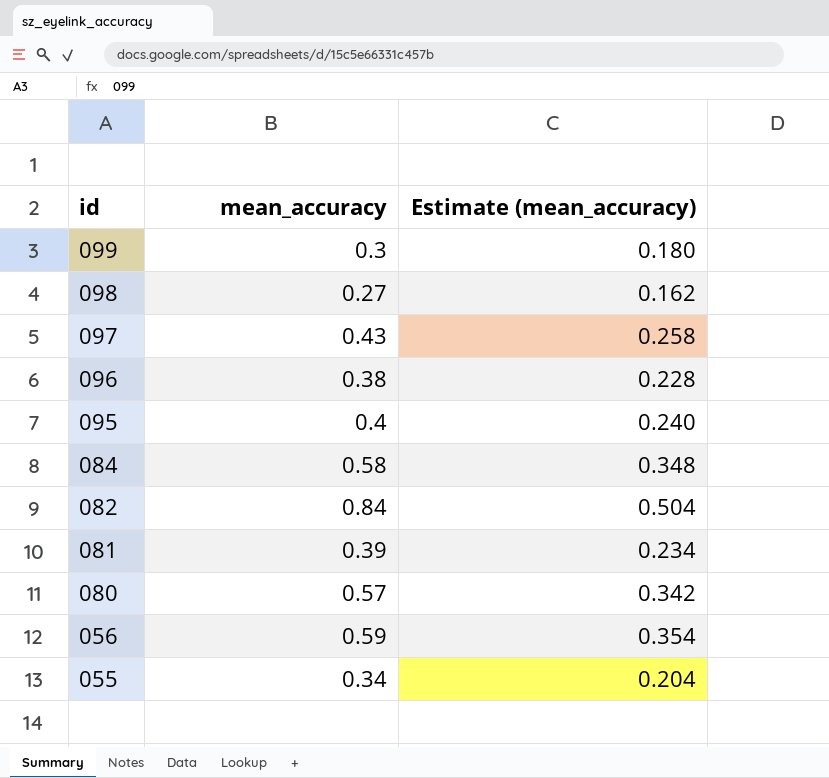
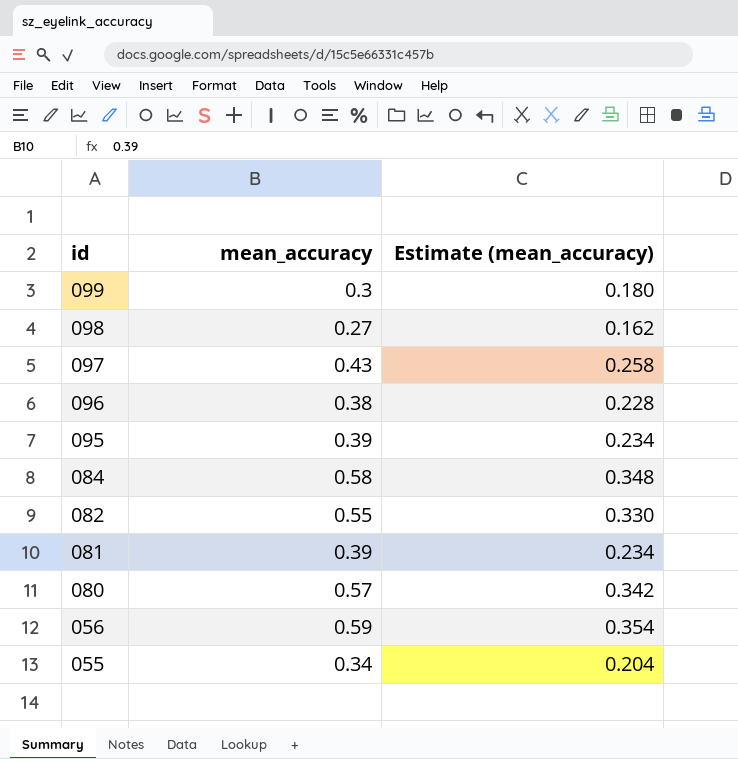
095 | mean_accuracy: 0.4 -> 0.39
095 | Estimate (mean_accuracy): 0.240 -> 0.234
082 | mean_accuracy: 0.84 -> 0.55
082 | Estimate (mean_accuracy): 0.504 -> 0.330

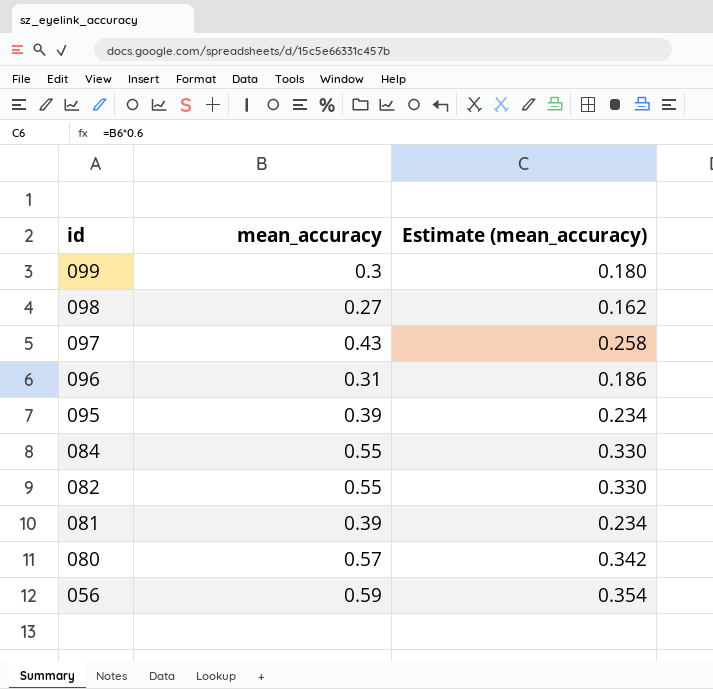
row 055: 0.34 | 0.204 -> none
096 | mean_accuracy: 0.38 -> 0.31
096 | Estimate (mean_accuracy): 0.228 -> 0.186
084 | mean_accuracy: 0.58 -> 0.55
084 | Estimate (mean_accuracy): 0.348 -> 0.330

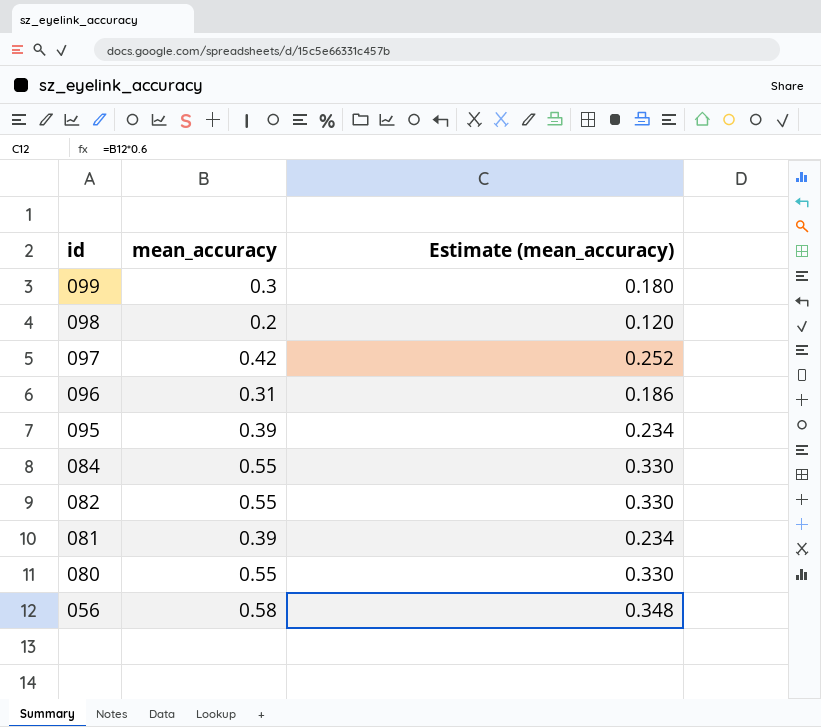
098 | mean_accuracy: 0.27 -> 0.2
098 | Estimate (mean_accuracy): 0.162 -> 0.120
097 | mean_accuracy: 0.43 -> 0.42
097 | Estimate (mean_accuracy): 0.258 -> 0.252
080 | mean_accuracy: 0.57 -> 0.55
080 | Estimate (mean_accuracy): 0.342 -> 0.330
056 | mean_accuracy: 0.59 -> 0.58
056 | Estimate (mean_accuracy): 0.354 -> 0.348

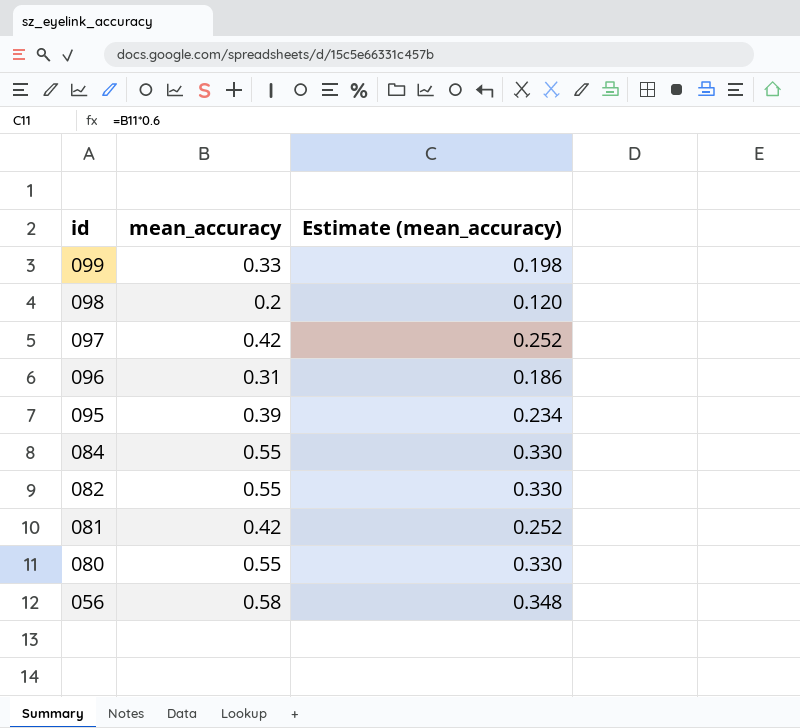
099 | mean_accuracy: 0.3 -> 0.33
099 | Estimate (mean_accuracy): 0.180 -> 0.198
081 | mean_accuracy: 0.39 -> 0.42
081 | Estimate (mean_accuracy): 0.234 -> 0.252

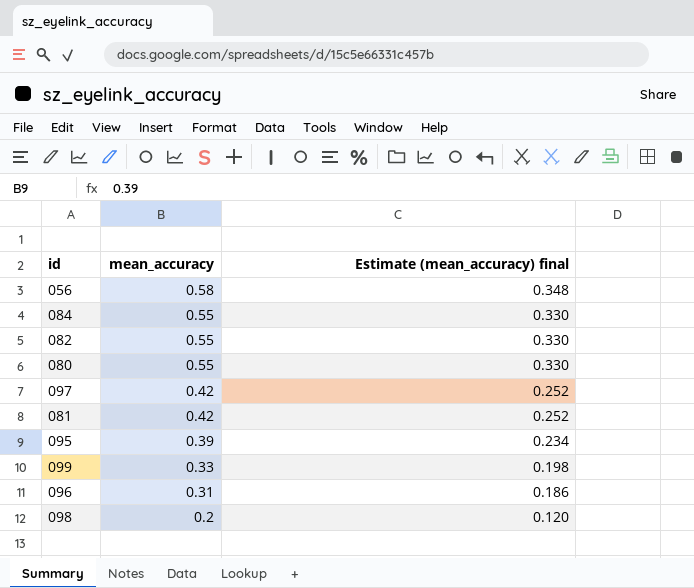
row order: id descending -> mean_accuracy descending
column name: Estimate (mean_accuracy) -> Estimate (mean_accuracy) final

